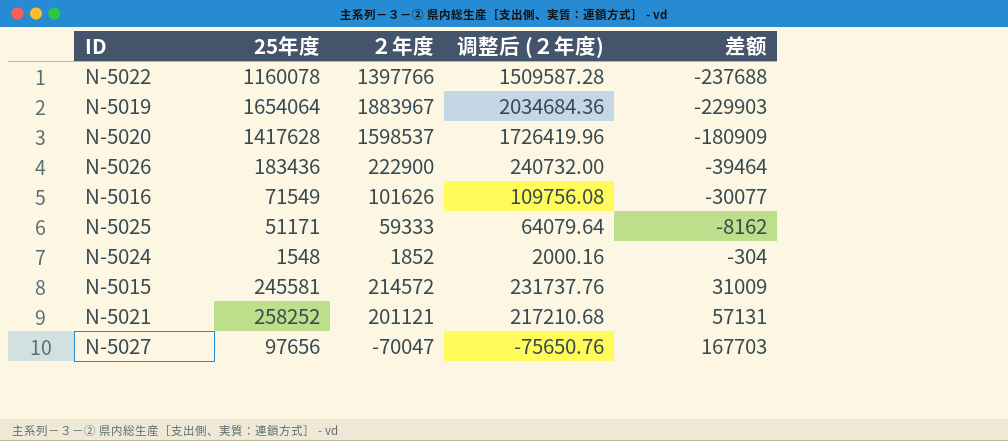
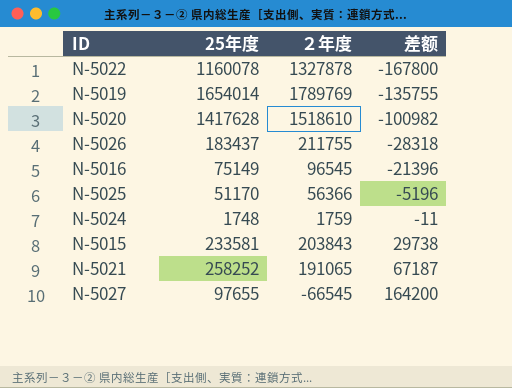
column 调整后 (２年度) | formula: [２年度] * 1.08 -> none
N-5022 | ２年度: 1397766 -> 1327878
N-5022 | 差额: -237688 -> -167800
N-5019 | 25年度: 1654064 -> 1654014
N-5019 | ２年度: 1883967 -> 1789769
N-5019 | 差额: -229903 -> -135755
N-5020 | ２年度: 1598537 -> 1518610
N-5020 | 差额: -180909 -> -100982
N-5026 | 25年度: 183436 -> 183437
N-5026 | ２年度: 222900 -> 211755
N-5026 | 差额: -39464 -> -28318
N-5016 | 25年度: 71549 -> 75149
N-5016 | ２年度: 101626 -> 96545
N-5016 | 差额: -30077 -> -21396
N-5025 | 25年度: 51171 -> 51170
N-5025 | ２年度: 59333 -> 56366
N-5025 | 差额: -8162 -> -5196
N-5024 | 25年度: 1548 -> 1748
N-5024 | ２年度: 1852 -> 1759
N-5024 | 差额: -304 -> -11
N-5015 | 25年度: 245581 -> 233581
N-5015 | ２年度: 214572 -> 203843
N-5015 | 差额: 31009 -> 29738
N-5021 | ２年度: 201121 -> 191065
N-5021 | 差额: 57131 -> 67187
N-5027 | 25年度: 97656 -> 97655
N-5027 | ２年度: -70047 -> -66545
N-5027 | 差额: 167703 -> 164200

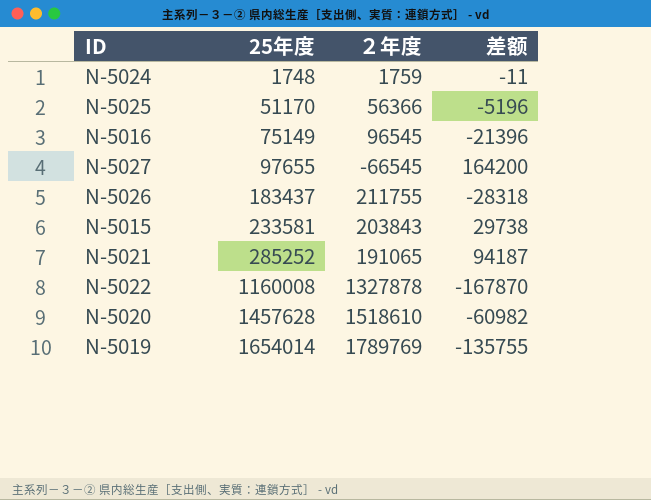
row order: 差额 ascending -> 25年度 ascending
N-5021 | 25年度: 258252 -> 285252
N-5021 | 差额: 67187 -> 94187
N-5022 | 25年度: 1160078 -> 1160008
N-5022 | 差额: -167800 -> -167870
N-5020 | 25年度: 1417628 -> 1457628
N-5020 | 差额: -100982 -> -60982

